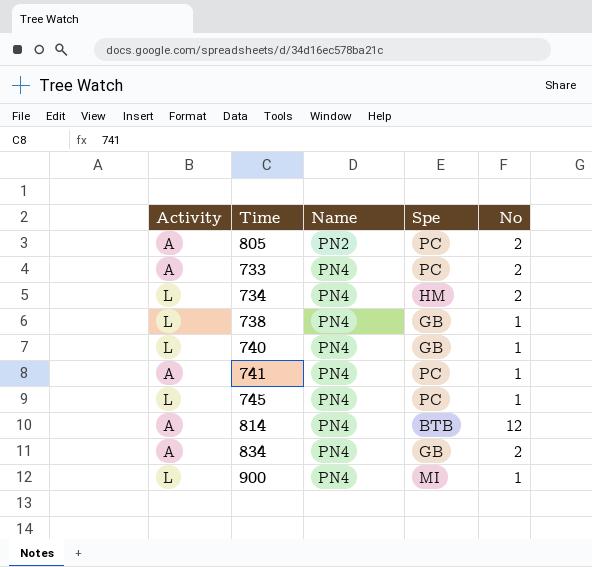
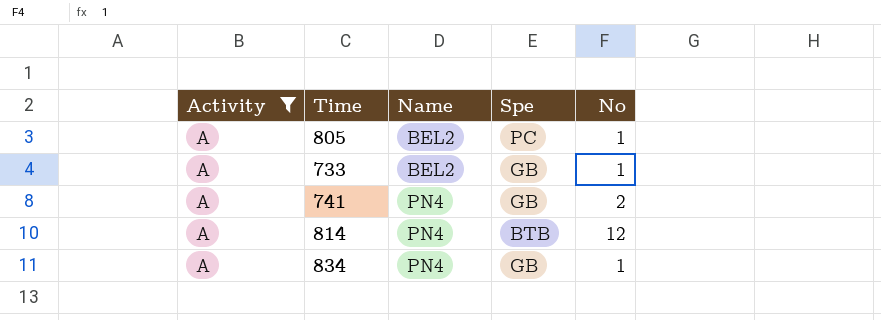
filter: none -> Activity = A
805 | Name: PN2 -> BEL2
805 | No: 2 -> 1
733 | Name: PN4 -> BEL2
733 | Spe: PC -> GB
733 | No: 2 -> 1
741 | Spe: PC -> GB
741 | No: 1 -> 2
834 | No: 2 -> 1

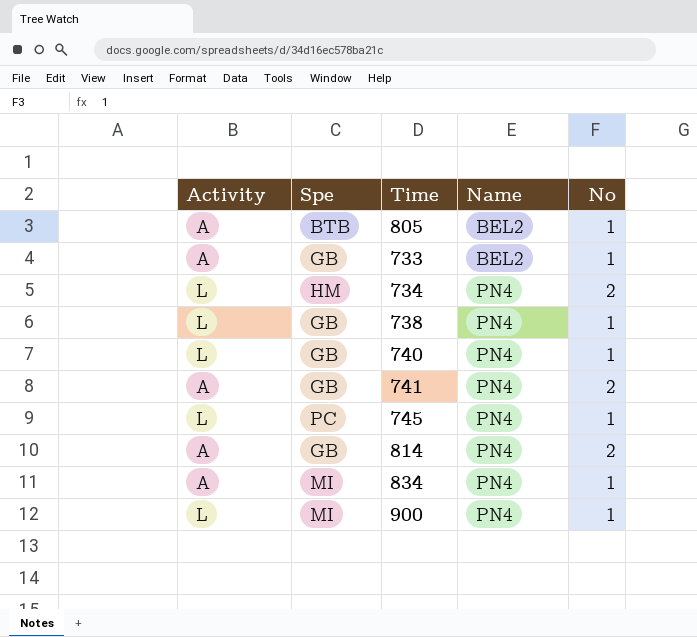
filter: Activity = A -> none
column Spe | position: 4 -> 2
805 | Spe: PC -> BTB
814 | Spe: BTB -> GB
814 | No: 12 -> 2
834 | Spe: GB -> MI

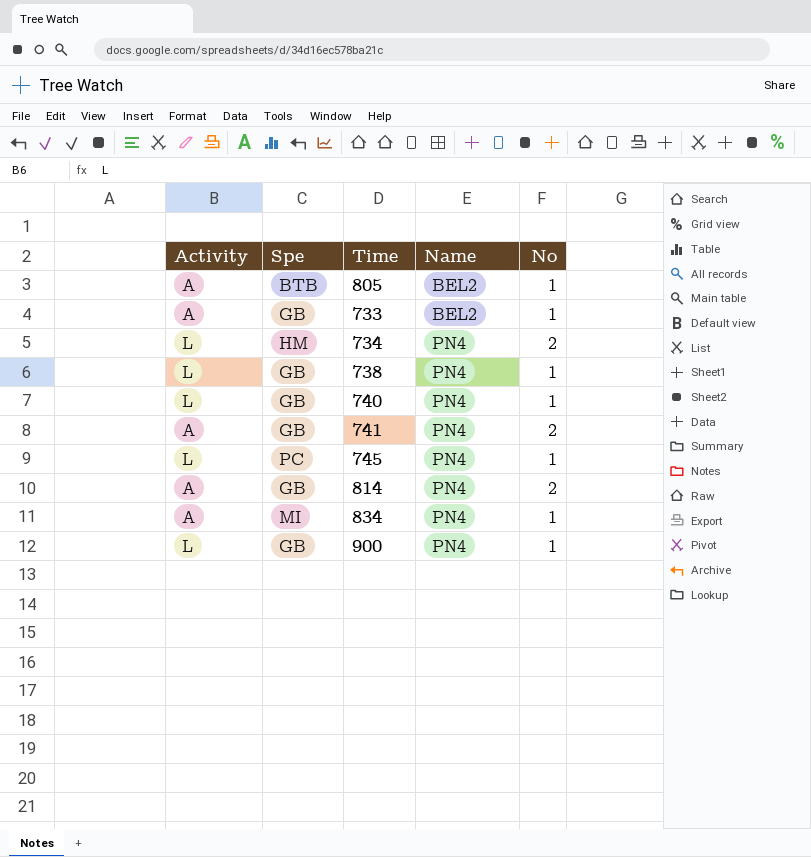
900 | Spe: MI -> GB

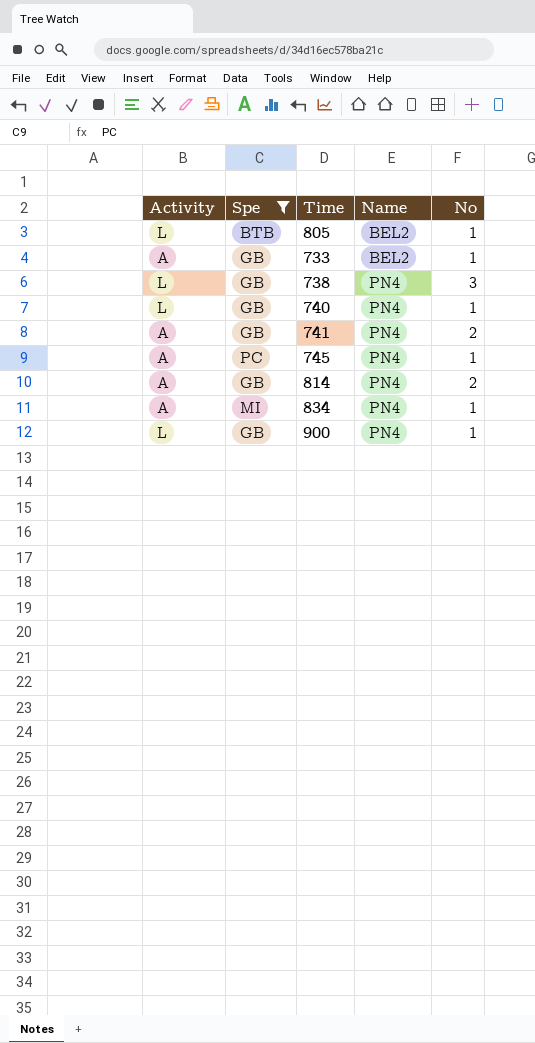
filter: none -> Spe != HM
805 | Activity: A -> L
738 | No: 1 -> 3
745 | Activity: L -> A

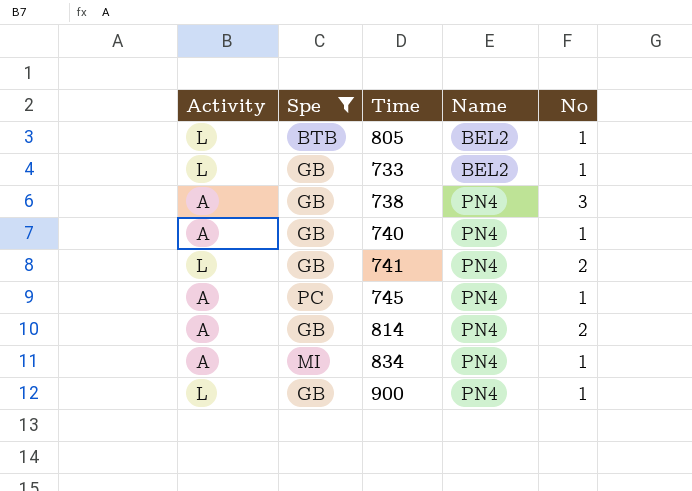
733 | Activity: A -> L
738 | Activity: L -> A
740 | Activity: L -> A
741 | Activity: A -> L

